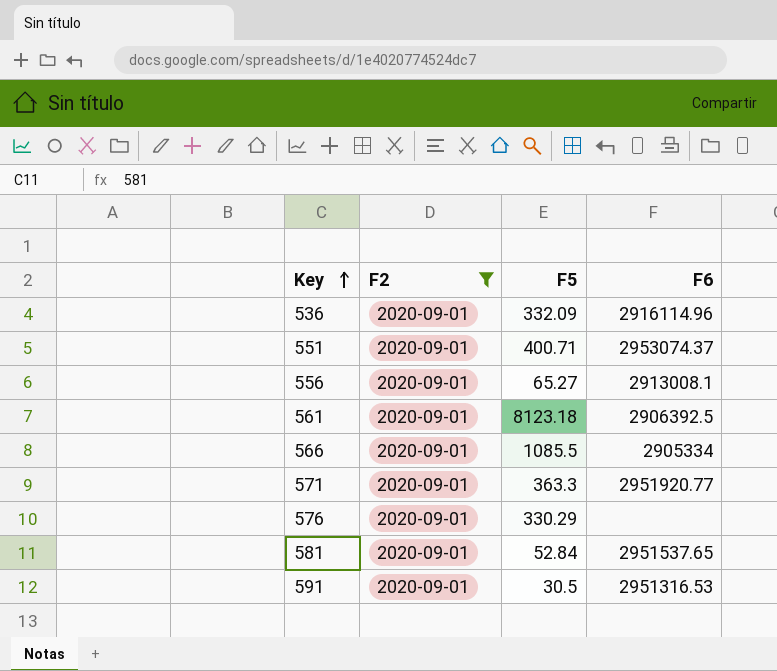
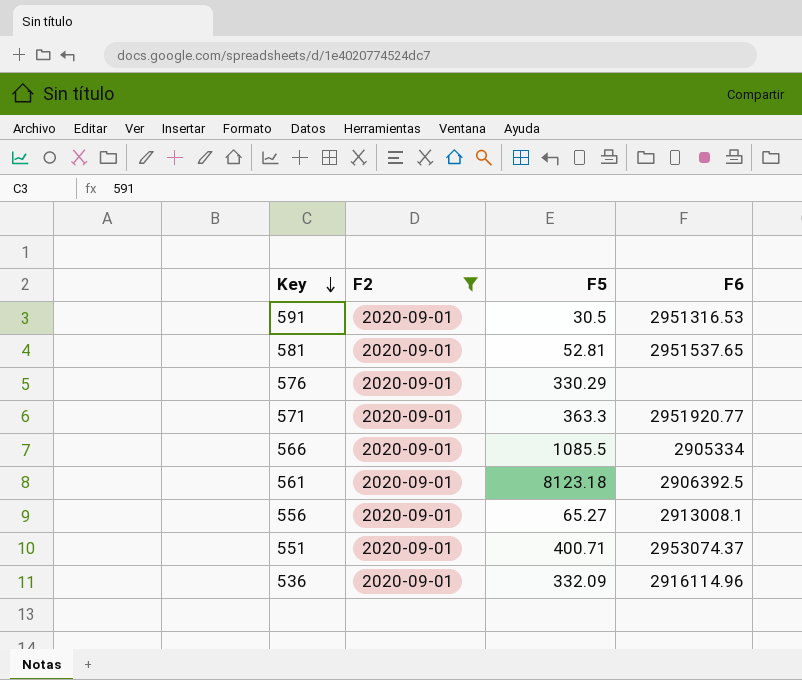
row order: Key ascending -> Key descending
581 | F5: 52.84 -> 52.81

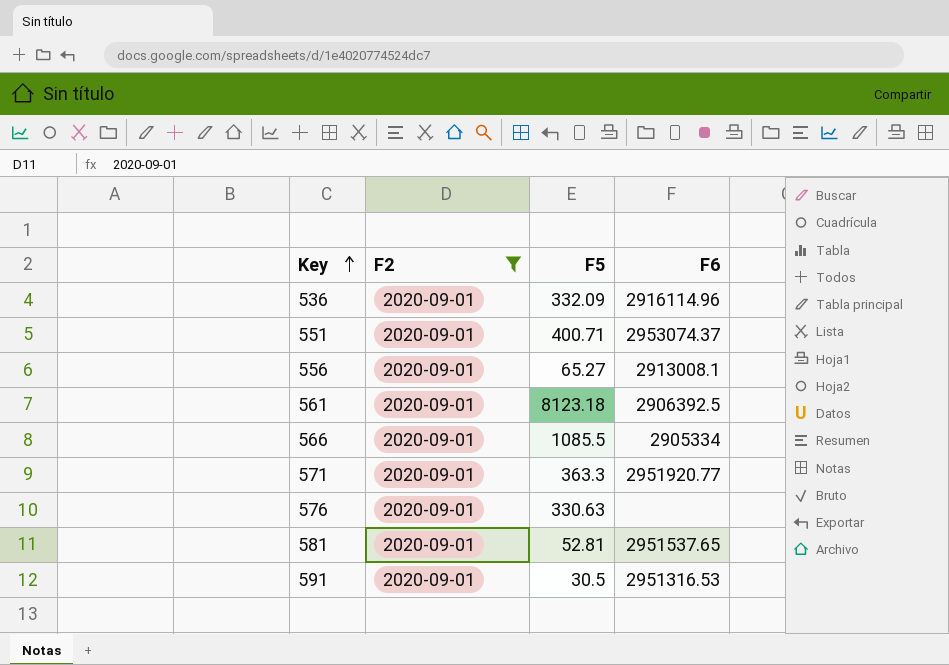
row order: Key descending -> Key ascending
576 | F5: 330.29 -> 330.63

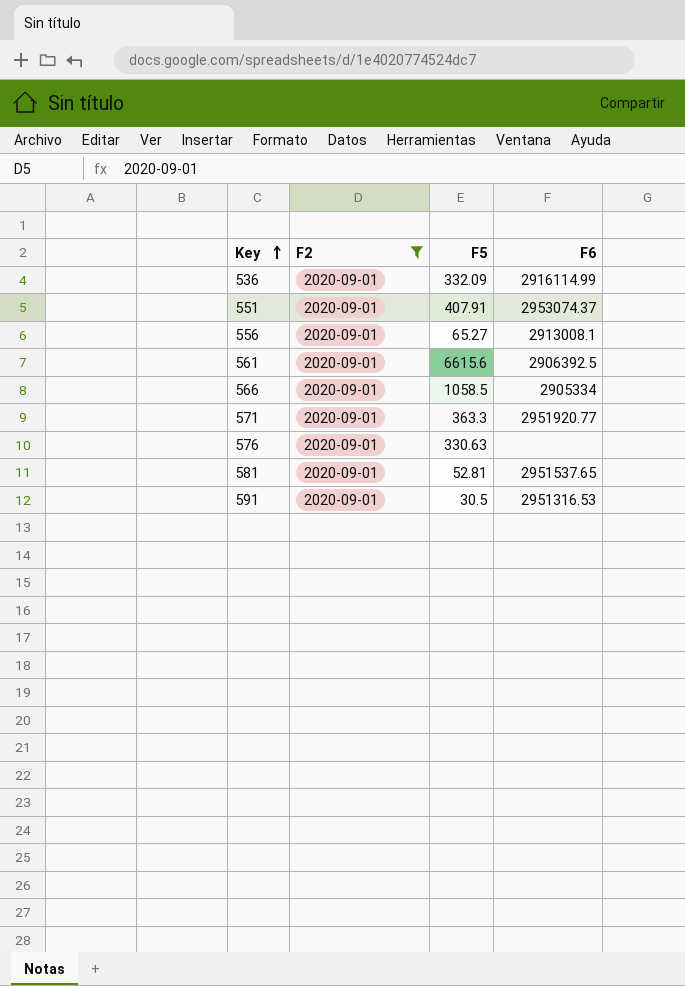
536 | F6: 2916114.96 -> 2916114.99
551 | F5: 400.71 -> 407.91
561 | F5: 8123.18 -> 6615.6
566 | F5: 1085.5 -> 1058.5

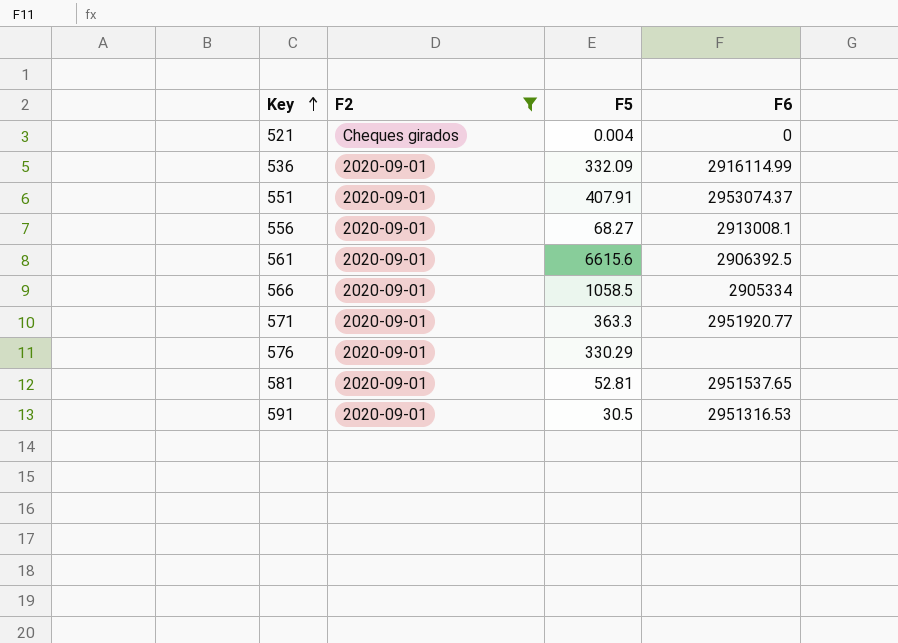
row 521: none -> Cheques girados | 0.004 | 0
556 | F5: 65.27 -> 68.27
576 | F5: 330.63 -> 330.29

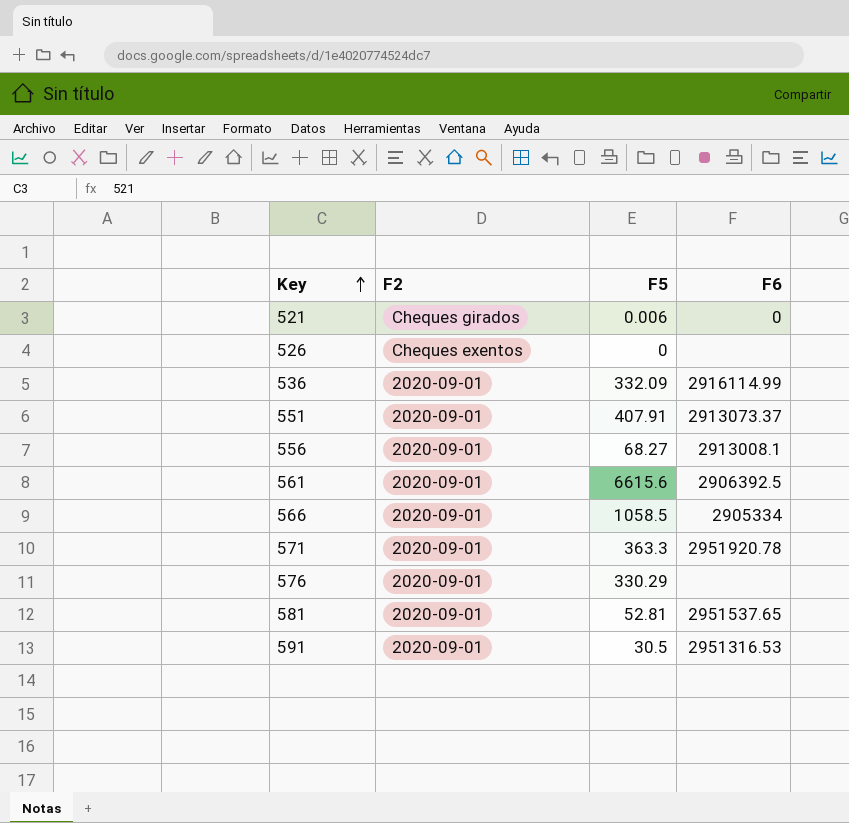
filter: F2 != Cheques exentos -> none
521 | F5: 0.004 -> 0.006
551 | F6: 2953074.37 -> 2913073.37
571 | F6: 2951920.77 -> 2951920.78

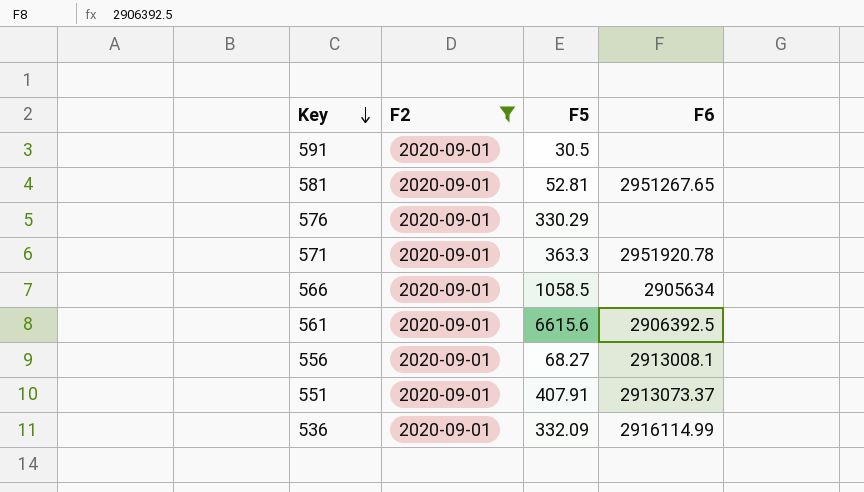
filter: none -> F2 = 2020-09-01
row order: Key ascending -> Key descending
591 | F6: 2951316.53 -> none
581 | F6: 2951537.65 -> 2951267.65
566 | F6: 2905334 -> 2905634

